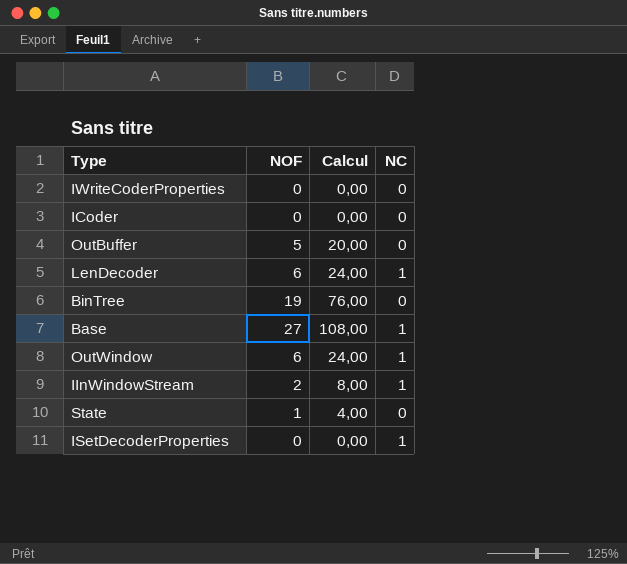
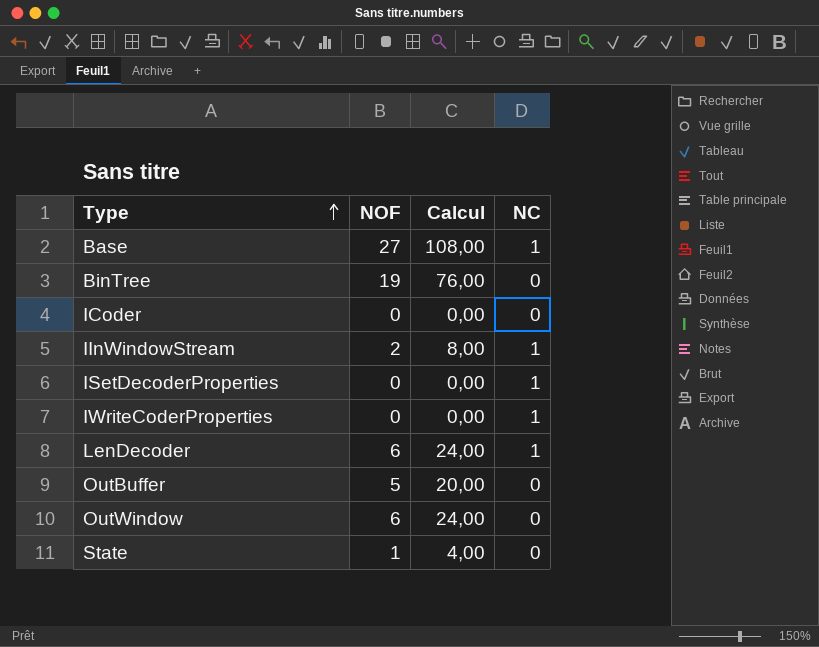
row order: none -> Type ascending
IWriteCoderProperties | NC: 0 -> 1
OutWindow | NC: 1 -> 0

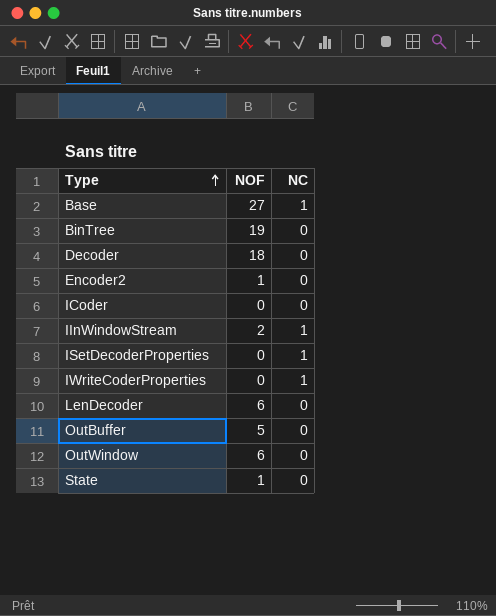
column Calcul | formula: [NOF] * 4 -> none
row Decoder: none -> 18 | 0
row Encoder2: none -> 1 | 0
LenDecoder | NC: 1 -> 0

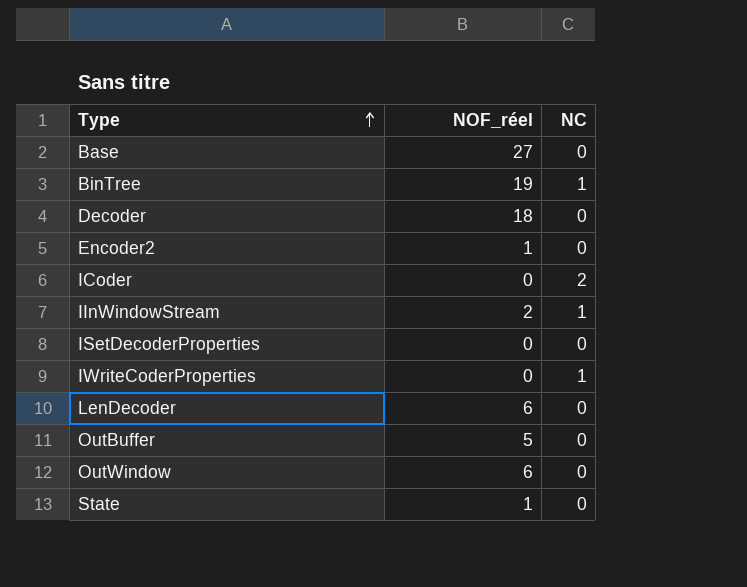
column name: NOF -> NOF_réel
Base | NC: 1 -> 0
BinTree | NC: 0 -> 1
ICoder | NC: 0 -> 2
ISetDecoderProperties | NC: 1 -> 0

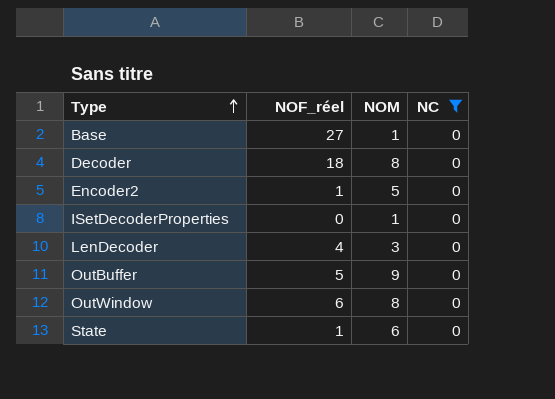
filter: none -> NC = 0
column NOM | position: none -> 3
LenDecoder | NOF_réel: 6 -> 4

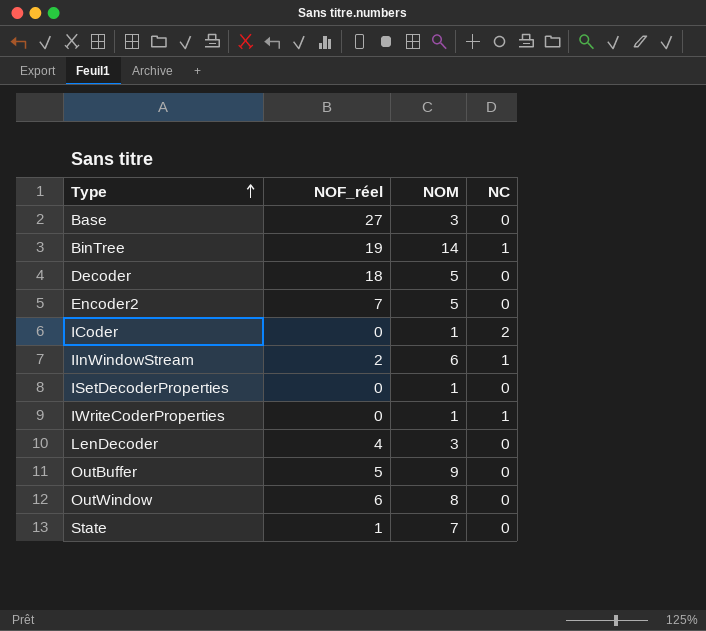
filter: NC = 0 -> none
Base | NOM: 1 -> 3
Decoder | NOM: 8 -> 5
Encoder2 | NOF_réel: 1 -> 7
State | NOM: 6 -> 7

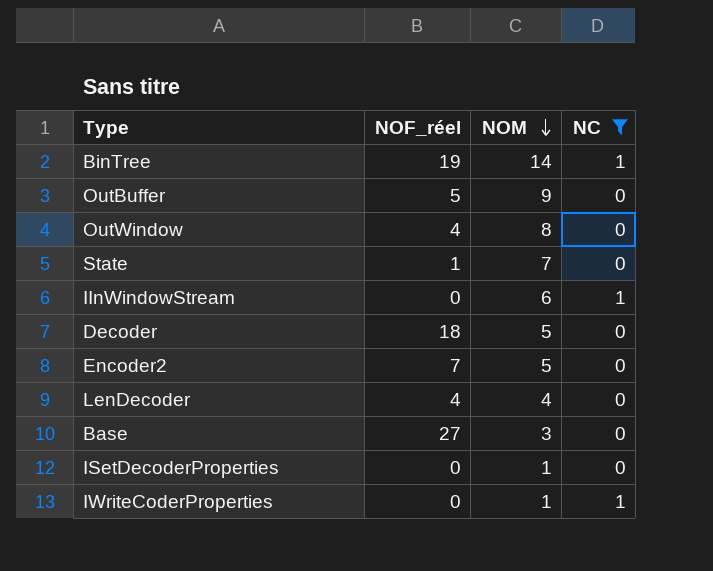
filter: none -> NC != 2
row order: Type ascending -> NOM descending
OutWindow | NOF_réel: 6 -> 4
IInWindowStream | NOF_réel: 2 -> 0
LenDecoder | NOM: 3 -> 4

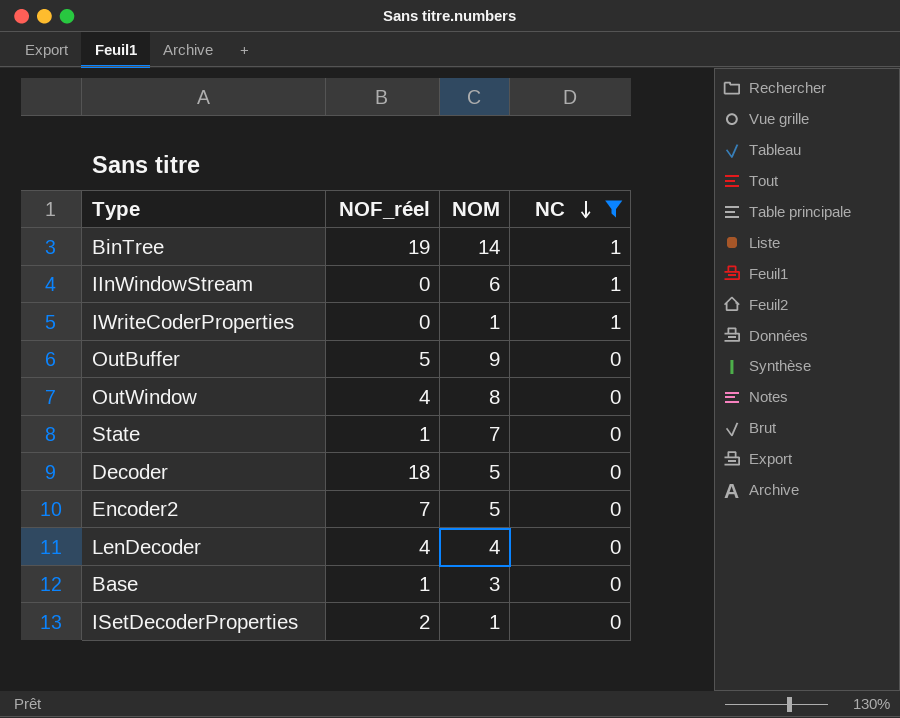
row order: NOM descending -> NC descending
Base | NOF_réel: 27 -> 1
ISetDecoderProperties | NOF_réel: 0 -> 2

